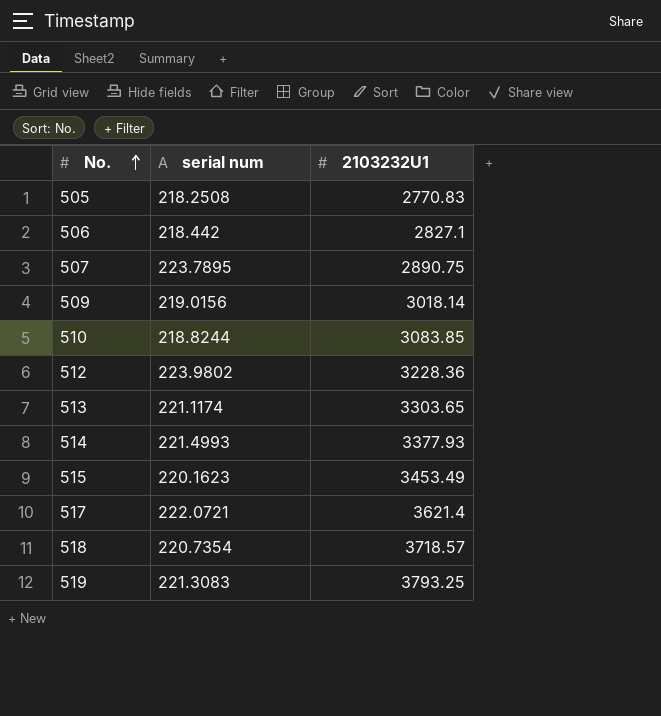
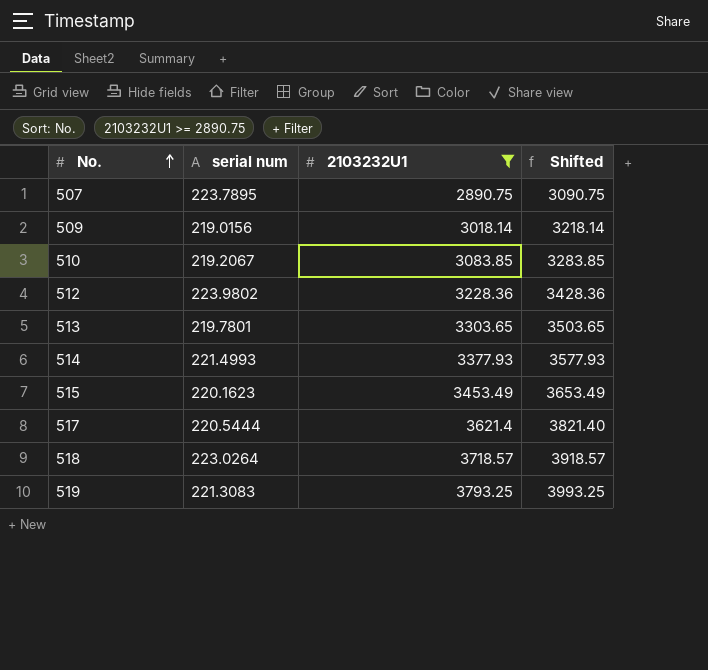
filter: none -> 2103232U1 >= 2890.75
column Shifted | formula: none -> [2103232U1] + 200
510 | serial num: 218.8244 -> 219.2067
513 | serial num: 221.1174 -> 219.7801
517 | serial num: 222.0721 -> 220.5444
518 | serial num: 220.7354 -> 223.0264

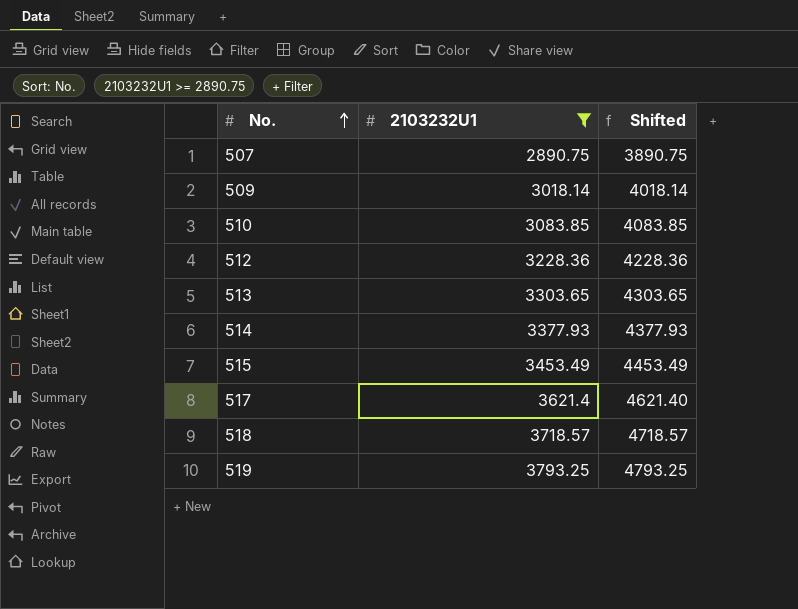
column serial num | position: 2 -> none
column Shifted | formula: [2103232U1] + 200 -> [2103232U1] + 1000

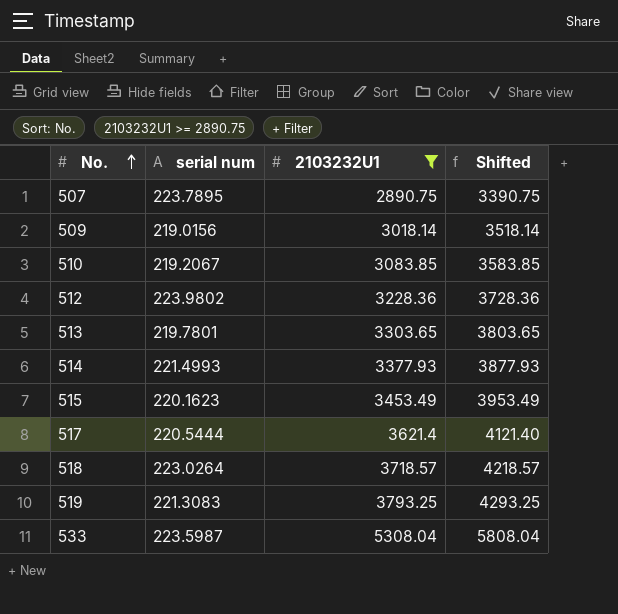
column serial num | position: none -> 2
column Shifted | formula: [2103232U1] + 1000 -> [2103232U1] + 500
row 533: none -> 223.5987 | 5308.04 | 5808.04

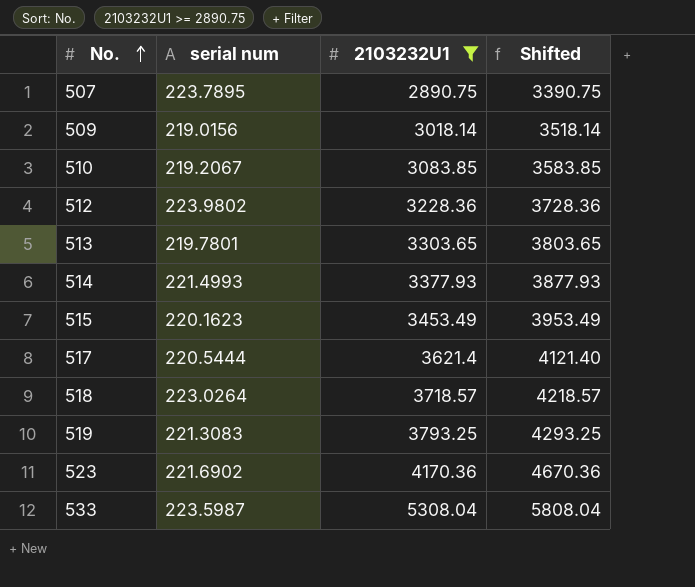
row 523: none -> 221.6902 | 4170.36 | 4670.36

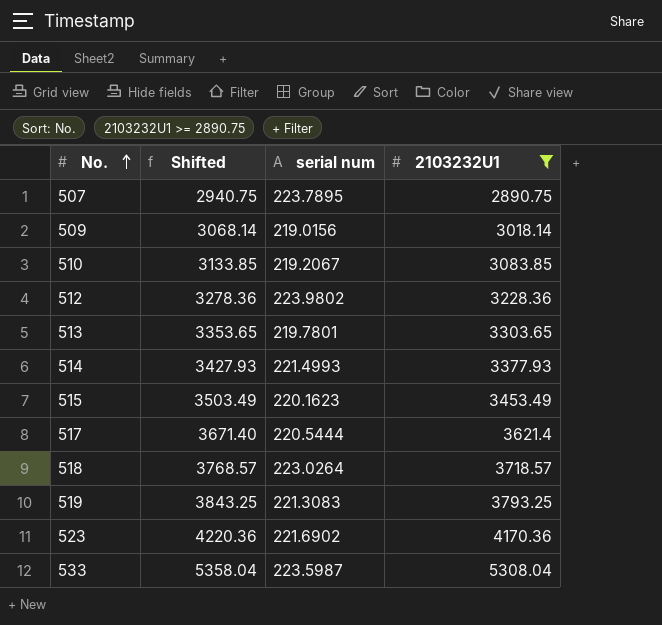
column Shifted | formula: [2103232U1] + 500 -> [2103232U1] + 50
column Shifted | position: 4 -> 2

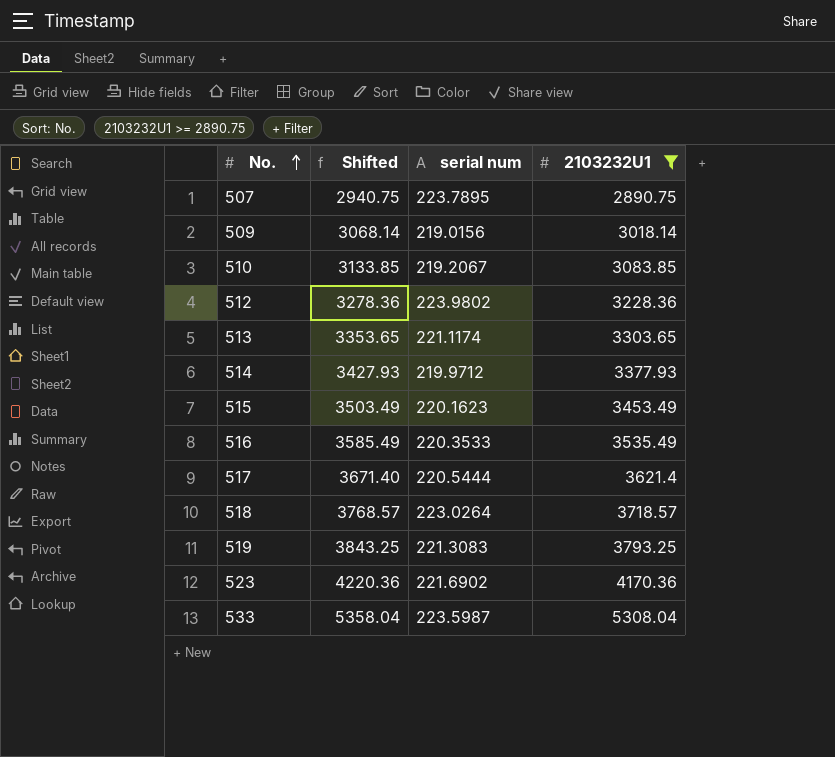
513 | serial num: 219.7801 -> 221.1174
514 | serial num: 221.4993 -> 219.9712
row 516: none -> 3585.49 | 220.3533 | 3535.49

